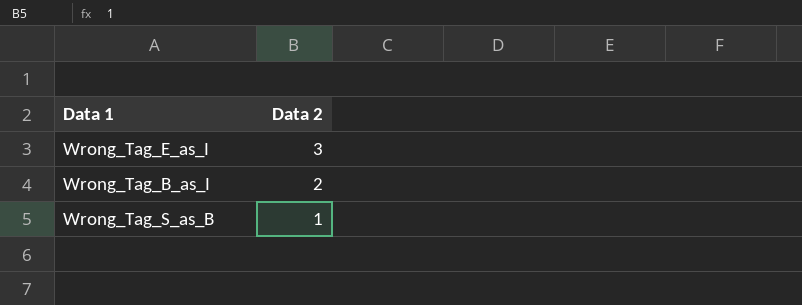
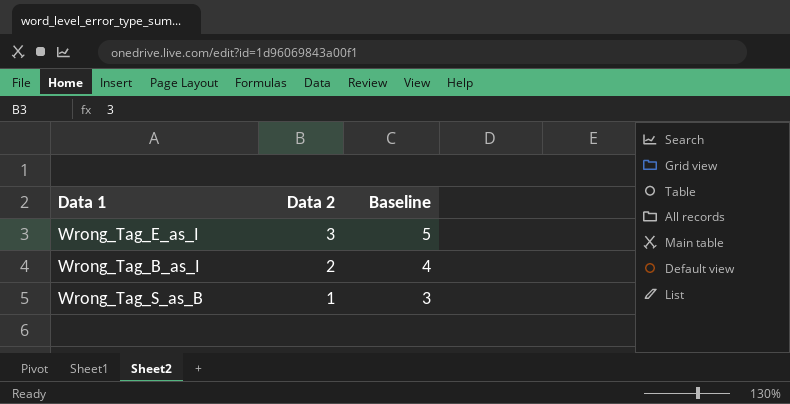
column Baseline | formula: none -> [Data 2] + 2

